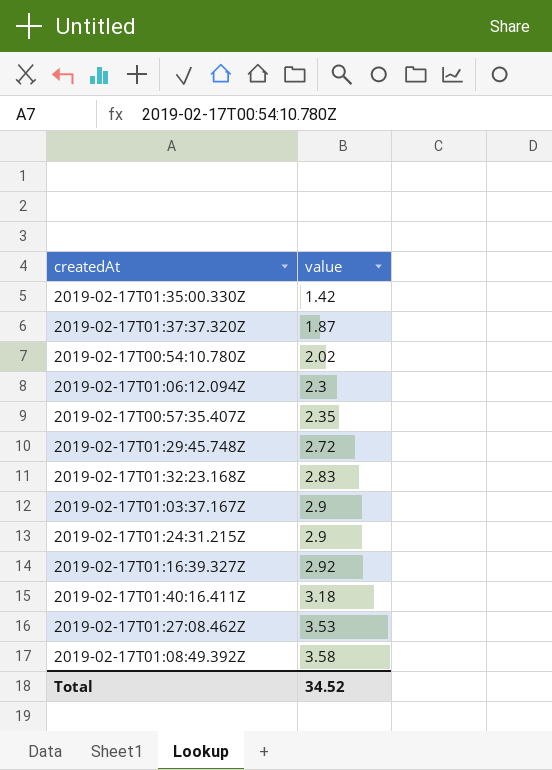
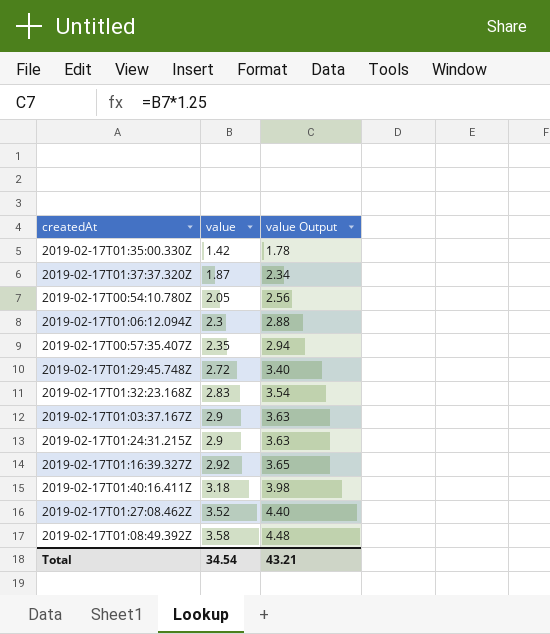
column value Output | formula: none -> [value] * 1.25
2019-02-17T00:54:10.780Z | value: 2.02 -> 2.05
2019-02-17T01:27:08.462Z | value: 3.53 -> 3.52
Total | value: 34.52 -> 34.54

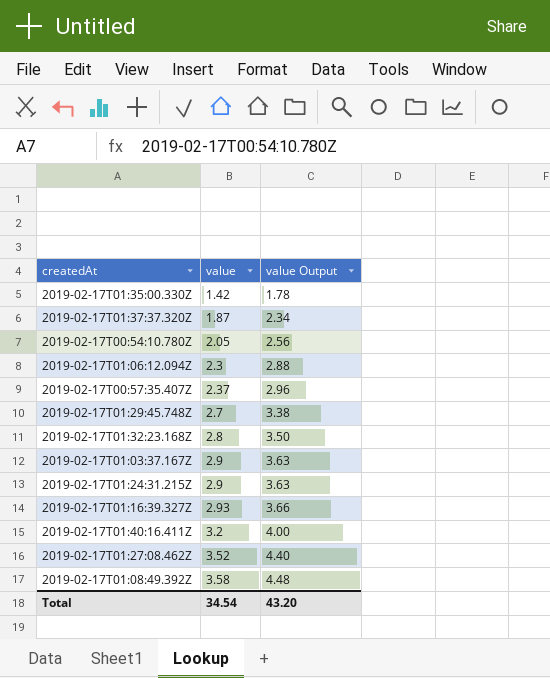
2019-02-17T00:57:35.407Z | value: 2.35 -> 2.37
2019-02-17T00:57:35.407Z | value Output: 2.94 -> 2.96
2019-02-17T01:29:45.748Z | value: 2.72 -> 2.7
2019-02-17T01:29:45.748Z | value Output: 3.40 -> 3.38
2019-02-17T01:32:23.168Z | value: 2.83 -> 2.8
2019-02-17T01:32:23.168Z | value Output: 3.54 -> 3.50
2019-02-17T01:16:39.327Z | value: 2.92 -> 2.93
2019-02-17T01:16:39.327Z | value Output: 3.65 -> 3.66
2019-02-17T01:40:16.411Z | value: 3.18 -> 3.2
2019-02-17T01:40:16.411Z | value Output: 3.98 -> 4.00
Total | value Output: 43.21 -> 43.20

